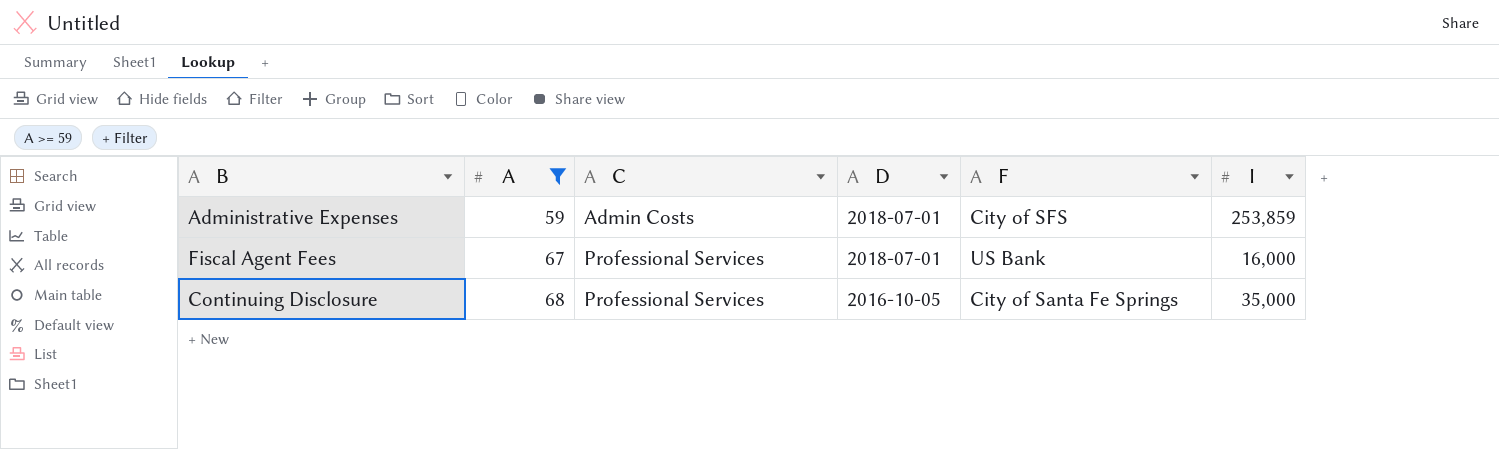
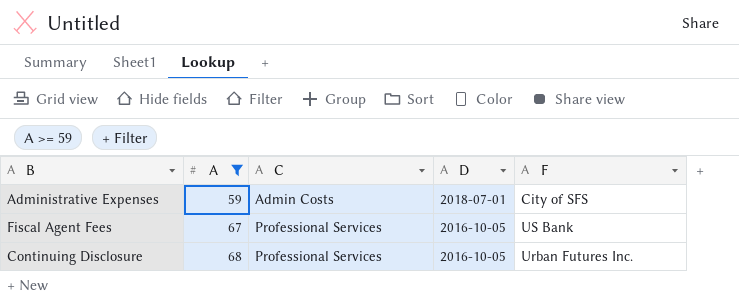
column I | position: 6 -> none
Fiscal Agent Fees | D: 2018-07-01 -> 2016-10-05
Continuing Disclosure | F: City of Santa Fe Springs -> Urban Futures Inc.

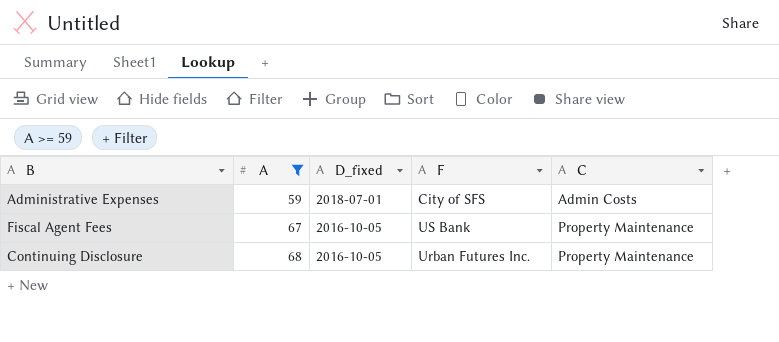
column name: D -> D_fixed
column C | position: 3 -> 5
Fiscal Agent Fees | C: Professional Services -> Property Maintenance
Continuing Disclosure | C: Professional Services -> Property Maintenance

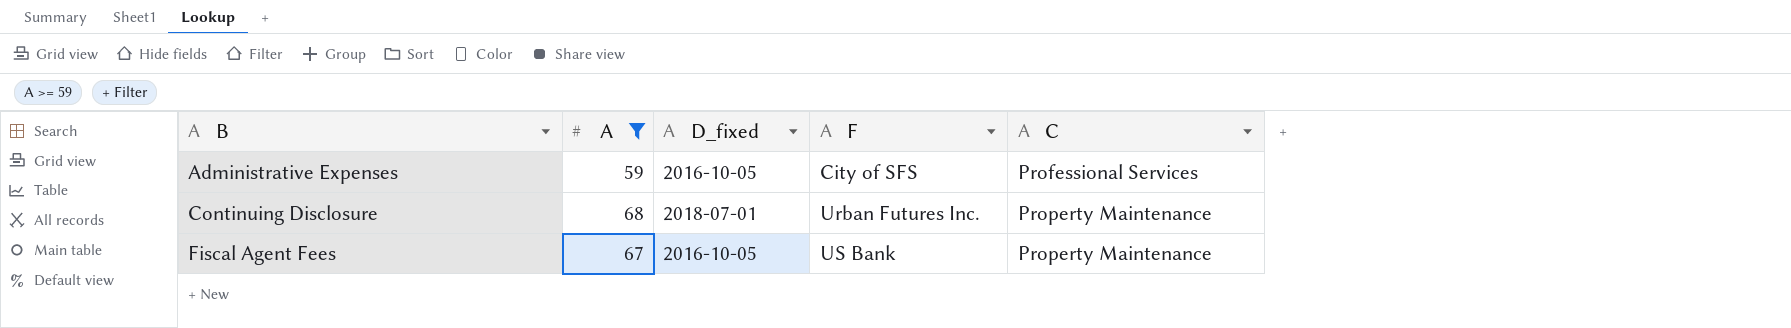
row order: A ascending -> B ascending
Administrative Expenses | D_fixed: 2018-07-01 -> 2016-10-05
Administrative Expenses | C: Admin Costs -> Professional Services
Continuing Disclosure | D_fixed: 2016-10-05 -> 2018-07-01

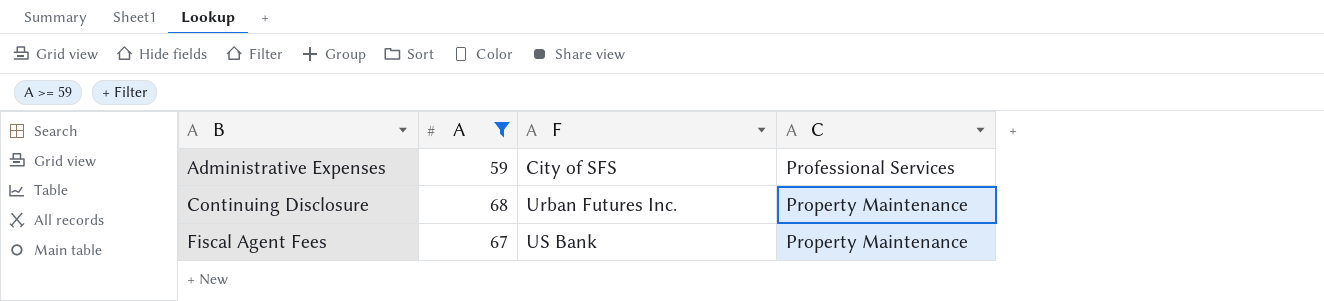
column D_fixed | position: 3 -> none

